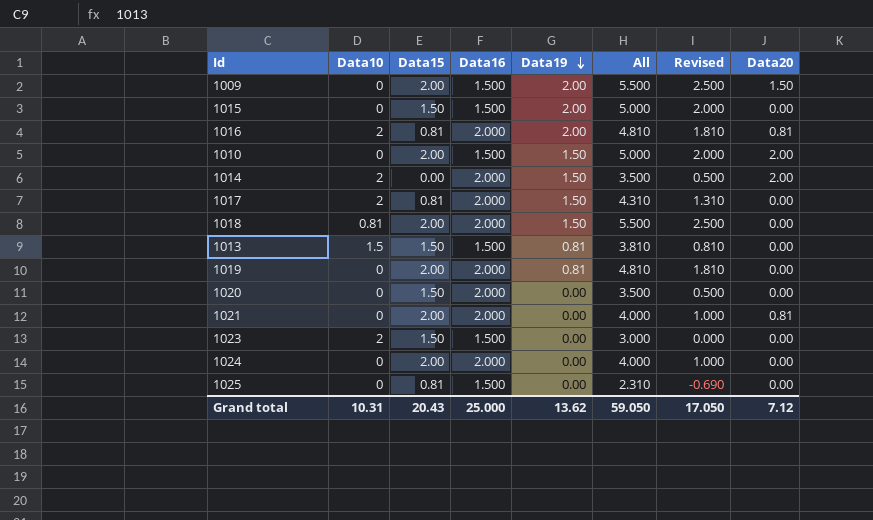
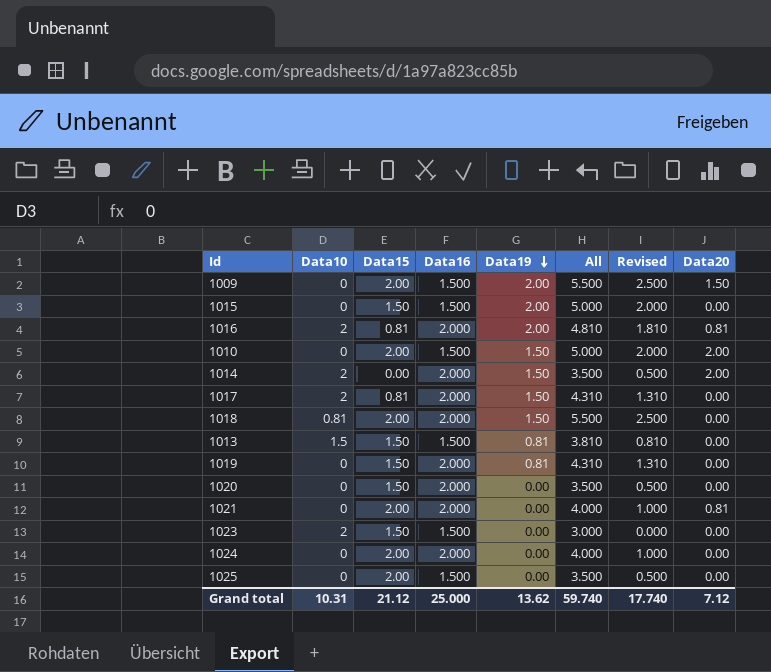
1019 | Data15: 2.00 -> 1.50
1019 | All: 4.810 -> 4.310
1019 | Revised: 1.810 -> 1.310
1025 | Data15: 0.81 -> 2.00
1025 | All: 2.310 -> 3.500
1025 | Revised: -0.690 -> 0.500
Grand total | Data15: 20.43 -> 21.12
Grand total | All: 59.050 -> 59.740
Grand total | Revised: 17.050 -> 17.740

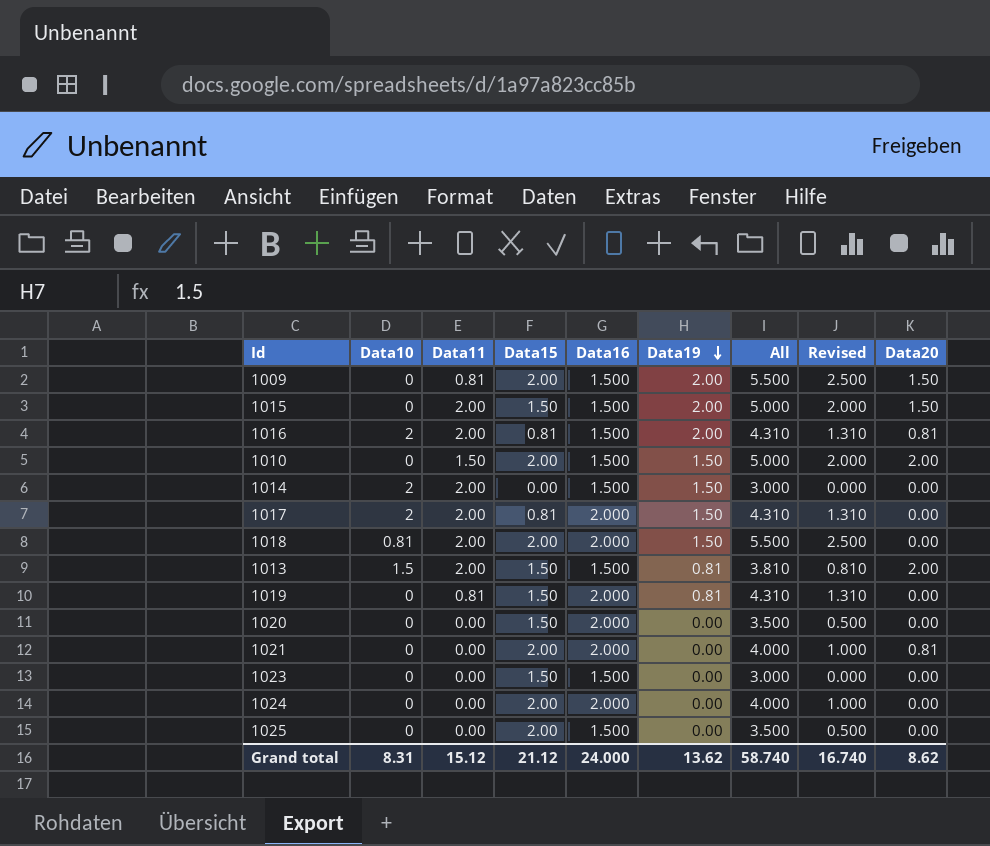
column Data11 | position: none -> 3
1015 | Data20: 0.00 -> 1.50
1016 | Data16: 2.000 -> 1.500
1016 | All: 4.810 -> 4.310
1016 | Revised: 1.810 -> 1.310
1014 | Data16: 2.000 -> 1.500
1014 | All: 3.500 -> 3.000
1014 | Revised: 0.500 -> 0.000
1014 | Data20: 2.00 -> 0.00
1013 | Data20: 0.00 -> 2.00
1023 | Data10: 2 -> 0
Grand total | Data10: 10.31 -> 8.31
Grand total | Data16: 25.000 -> 24.000
Grand total | All: 59.740 -> 58.740
Grand total | Revised: 17.740 -> 16.740
Grand total | Data20: 7.12 -> 8.62

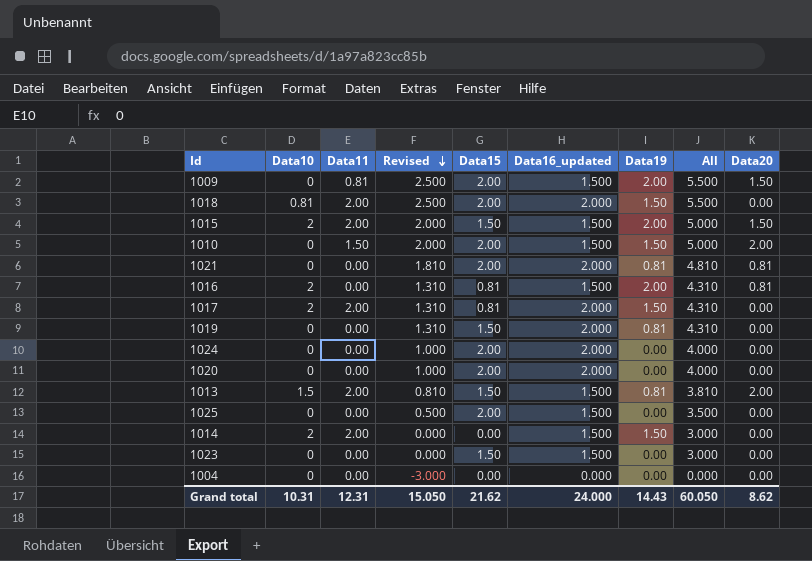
row order: Data19 descending -> Revised descending
column Revised | position: 8 -> 4
column name: Data16 -> Data16_updated
1015 | Data10: 0 -> 2
1021 | Revised: 1.000 -> 1.810
1021 | Data19: 0.00 -> 0.81
1021 | All: 4.000 -> 4.810
1016 | Data11: 2.00 -> 0.00
1019 | Data11: 0.81 -> 0.00
1020 | Revised: 0.500 -> 1.000
1020 | Data15: 1.50 -> 2.00
1020 | All: 3.500 -> 4.000
row 1004: none -> 0 | 0.00 | -3.000 | 0.00 | 0.000 | 0.00 | 0.000 | 0.00
Grand total | Data10: 8.31 -> 10.31
Grand total | Data11: 15.12 -> 12.31
Grand total | Revised: 16.740 -> 15.050
Grand total | Data15: 21.12 -> 21.62
Grand total | Data19: 13.62 -> 14.43
Grand total | All: 58.740 -> 60.050

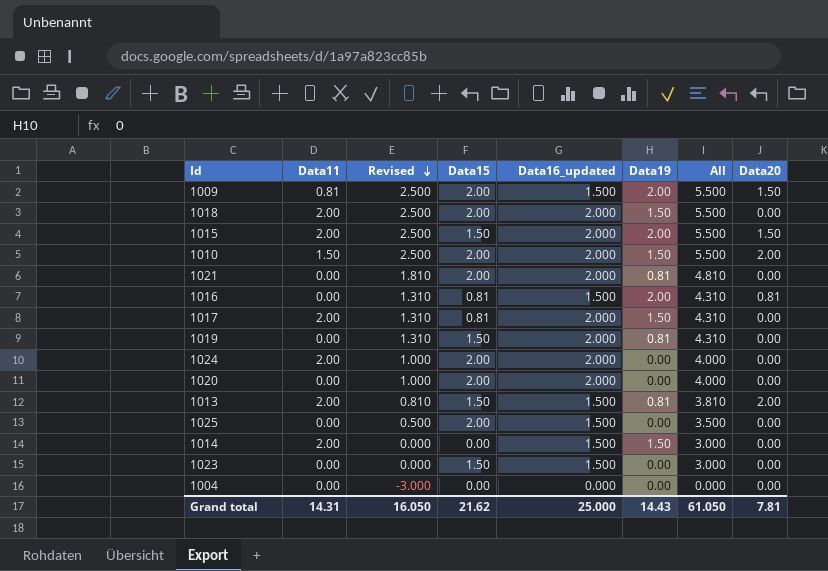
column Data10 | position: 2 -> none
1015 | Revised: 2.000 -> 2.500
1015 | Data16_updated: 1.500 -> 2.000
1015 | All: 5.000 -> 5.500
1010 | Revised: 2.000 -> 2.500
1010 | Data16_updated: 1.500 -> 2.000
1010 | All: 5.000 -> 5.500
1021 | Data20: 0.81 -> 0.00
1024 | Data11: 0.00 -> 2.00
Grand total | Data11: 12.31 -> 14.31
Grand total | Revised: 15.050 -> 16.050
Grand total | Data16_updated: 24.000 -> 25.000
Grand total | All: 60.050 -> 61.050
Grand total | Data20: 8.62 -> 7.81

